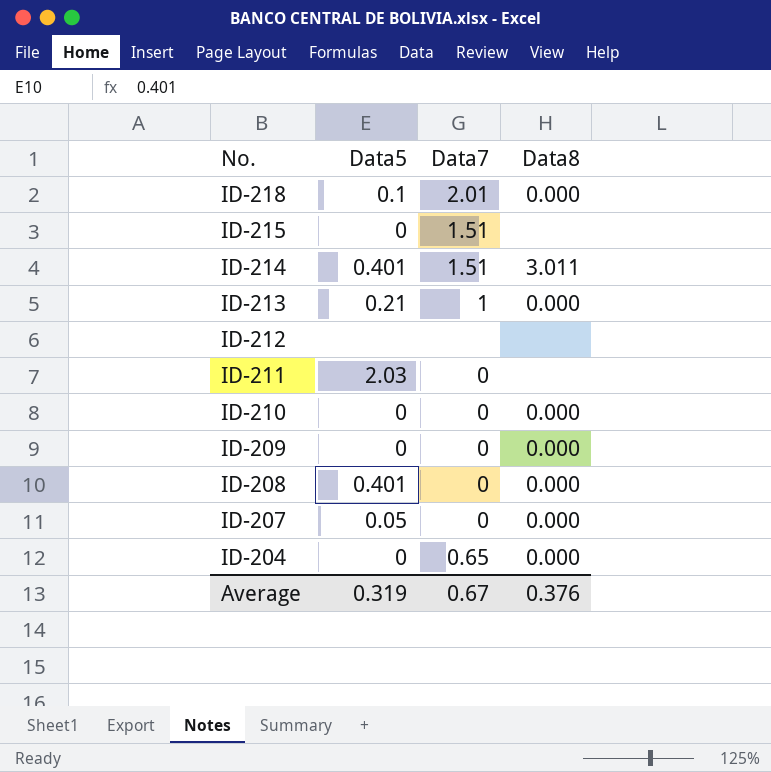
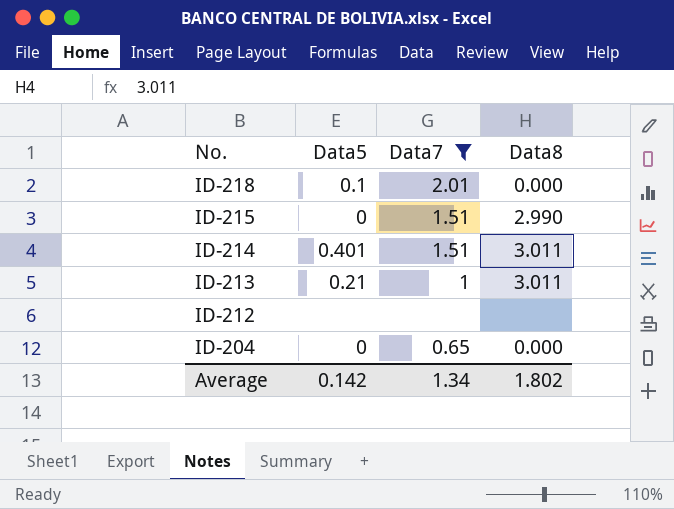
filter: none -> Data7 != 0
ID-215 | Data8: none -> 2.990
ID-213 | Data8: 0.000 -> 3.011
Average | Data5: 0.319 -> 0.142
Average | Data7: 0.67 -> 1.34
Average | Data8: 0.376 -> 1.802

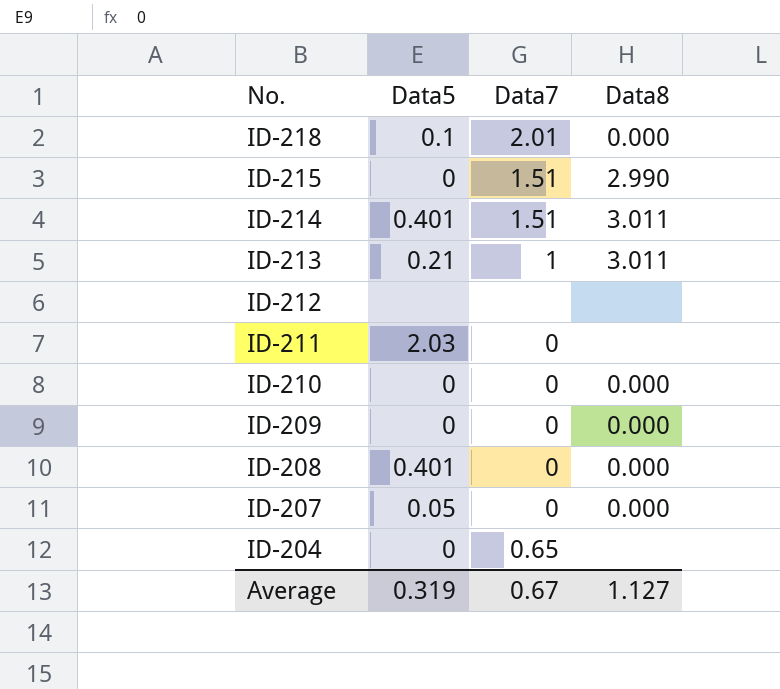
filter: Data7 != 0 -> none
ID-204 | Data8: 0.000 -> none
Average | Data5: 0.142 -> 0.319
Average | Data7: 1.34 -> 0.67
Average | Data8: 1.802 -> 1.127

